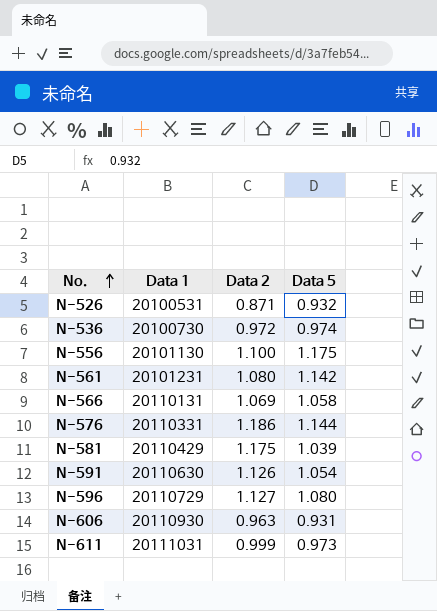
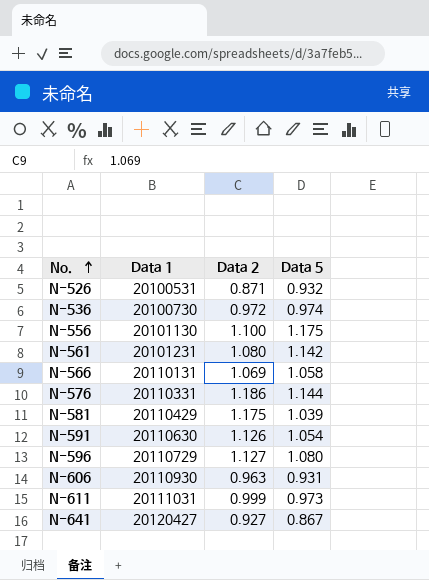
row N-641: none -> 20120427 | 0.927 | 0.867

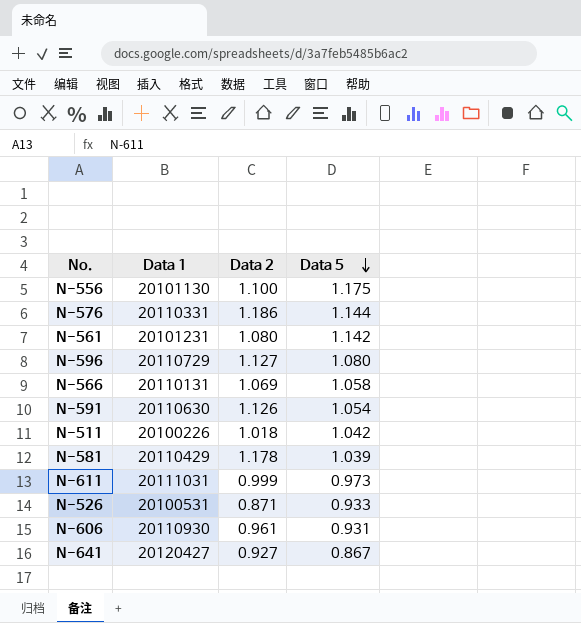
row order: No. ascending -> Data 5 descending
row N-536: 20100730 | 0.972 | 0.974 -> none
row N-511: none -> 20100226 | 1.018 | 1.042
N-581 | Data 2: 1.175 -> 1.178
N-526 | Data 5: 0.932 -> 0.933
N-606 | Data 2: 0.963 -> 0.961

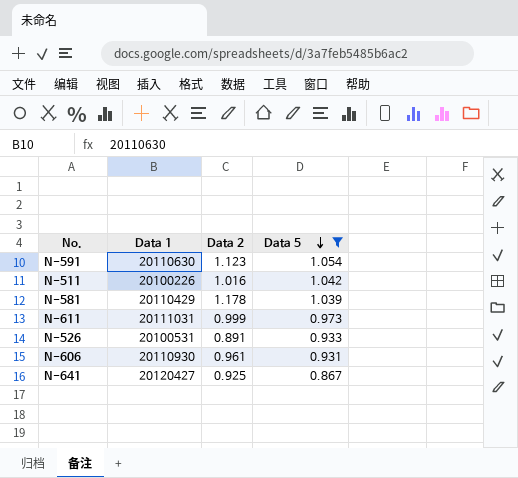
filter: none -> Data 5 <= 1.054
N-591 | Data 2: 1.126 -> 1.123
N-511 | Data 2: 1.018 -> 1.016
N-526 | Data 2: 0.871 -> 0.891
N-641 | Data 2: 0.927 -> 0.925

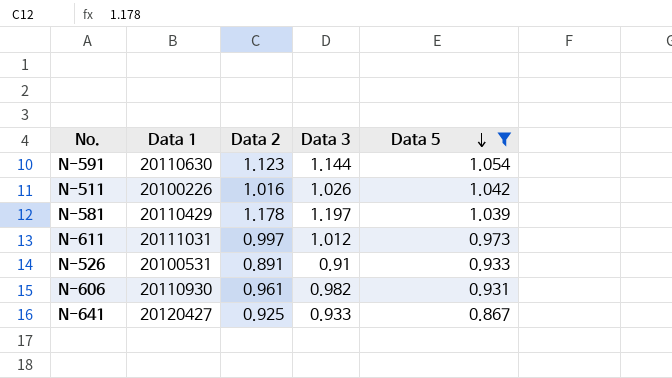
column Data 3 | position: none -> 4
N-611 | Data 2: 0.999 -> 0.997

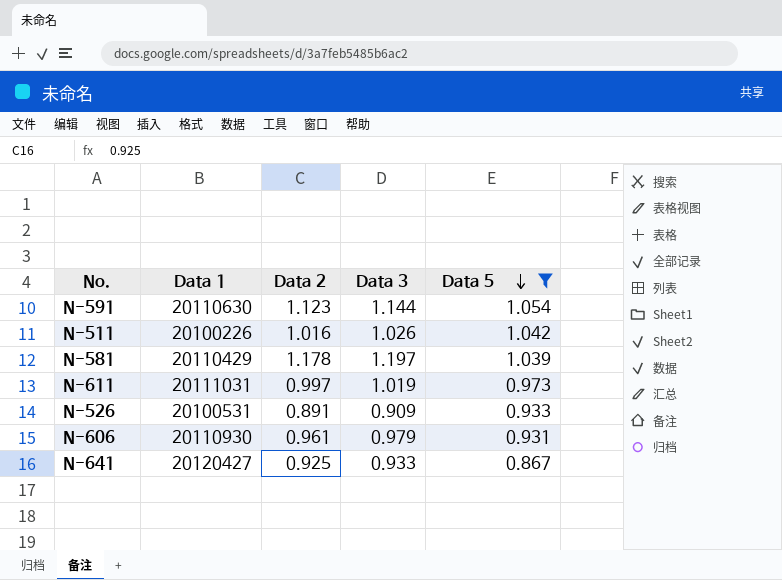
N-611 | Data 3: 1.012 -> 1.019
N-526 | Data 3: 0.91 -> 0.909
N-606 | Data 3: 0.982 -> 0.979

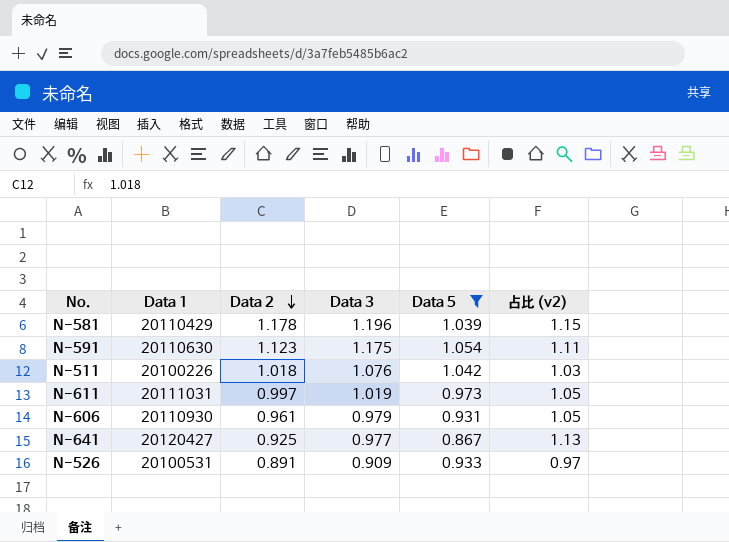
row order: Data 5 descending -> Data 2 descending
column 占比 (v2) | formula: none -> [Data 3] / [Data 5]
N-581 | Data 3: 1.197 -> 1.196
N-591 | Data 3: 1.144 -> 1.175
N-511 | Data 2: 1.016 -> 1.018
N-511 | Data 3: 1.026 -> 1.076
N-641 | Data 3: 0.933 -> 0.977

